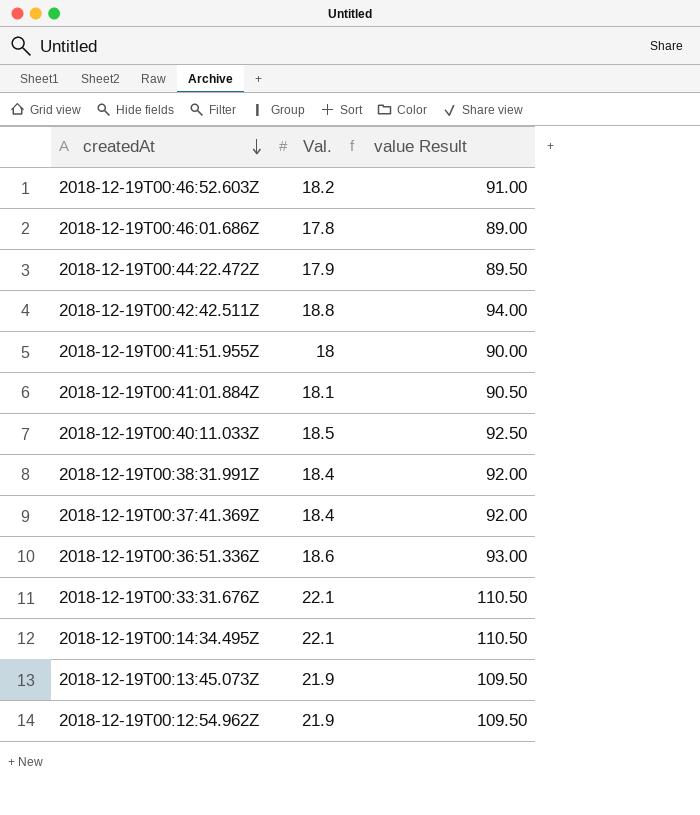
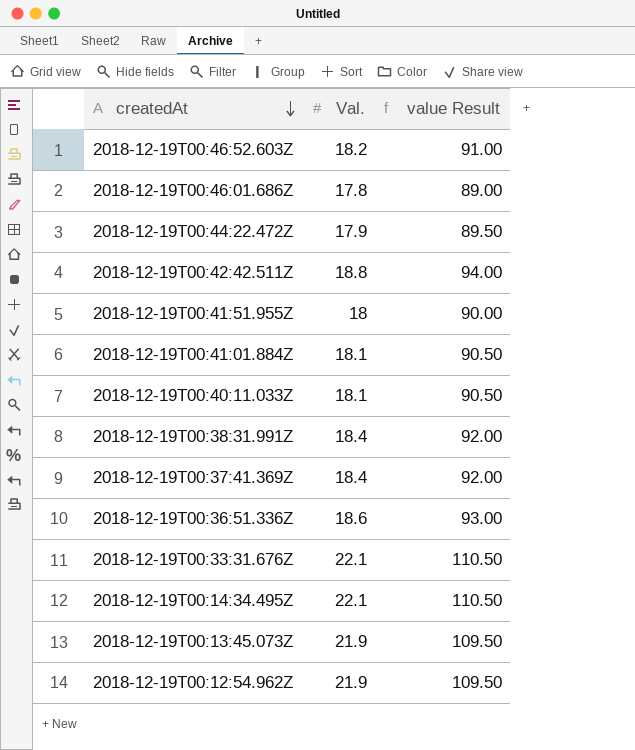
2018-12-19T00:40:11.033Z | Val.: 18.5 -> 18.1
2018-12-19T00:40:11.033Z | value Result: 92.50 -> 90.50

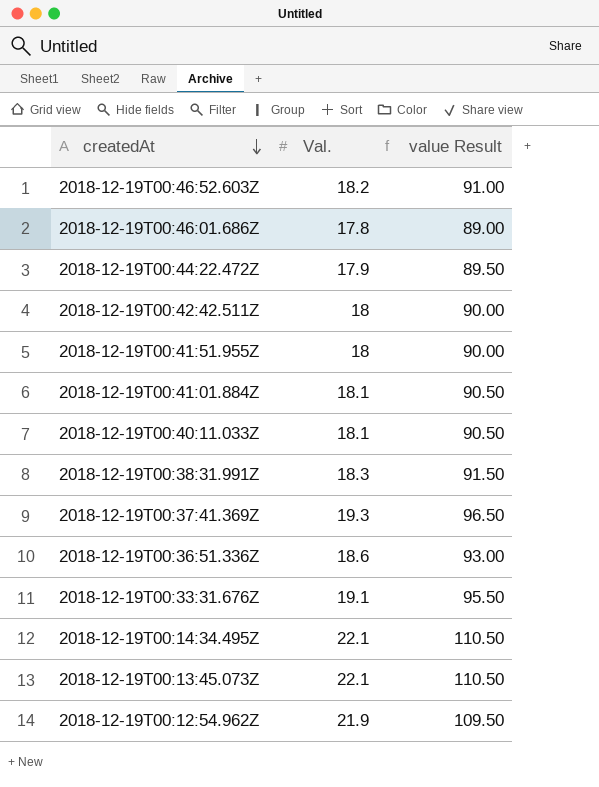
2018-12-19T00:42:42.511Z | Val.: 18.8 -> 18
2018-12-19T00:42:42.511Z | value Result: 94.00 -> 90.00
2018-12-19T00:38:31.991Z | Val.: 18.4 -> 18.3
2018-12-19T00:38:31.991Z | value Result: 92.00 -> 91.50
2018-12-19T00:37:41.369Z | Val.: 18.4 -> 19.3
2018-12-19T00:37:41.369Z | value Result: 92.00 -> 96.50
2018-12-19T00:33:31.676Z | Val.: 22.1 -> 19.1
2018-12-19T00:33:31.676Z | value Result: 110.50 -> 95.50
2018-12-19T00:13:45.073Z | Val.: 21.9 -> 22.1
2018-12-19T00:13:45.073Z | value Result: 109.50 -> 110.50

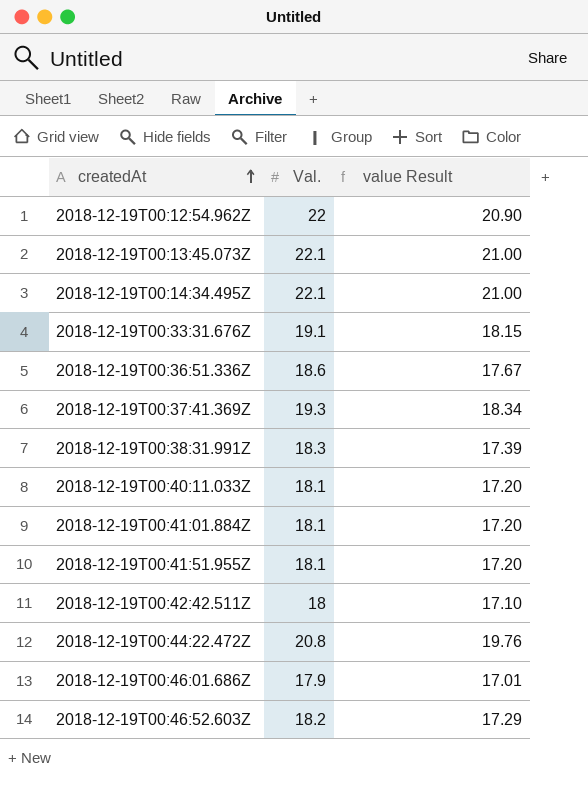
row order: createdAt descending -> createdAt ascending
column value Result | formula: [Val.] * 5 -> [Val.] * 0.95
2018-12-19T00:12:54.962Z | Val.: 21.9 -> 22
2018-12-19T00:41:51.955Z | Val.: 18 -> 18.1
2018-12-19T00:44:22.472Z | Val.: 17.9 -> 20.8
2018-12-19T00:46:01.686Z | Val.: 17.8 -> 17.9

